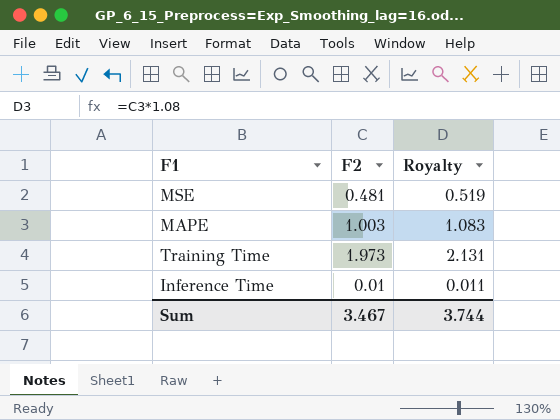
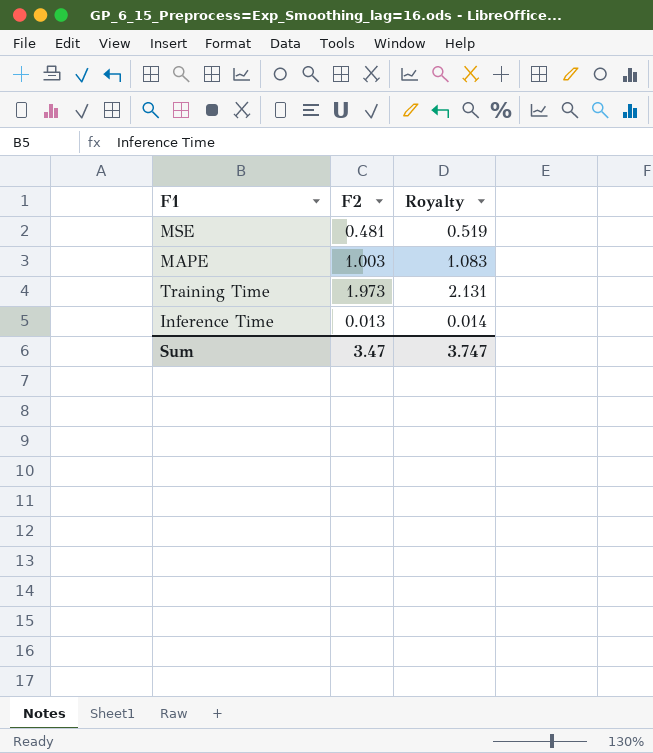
Inference Time | F2: 0.01 -> 0.013
Inference Time | Royalty: 0.011 -> 0.014
Sum | F2: 3.467 -> 3.47
Sum | Royalty: 3.744 -> 3.747

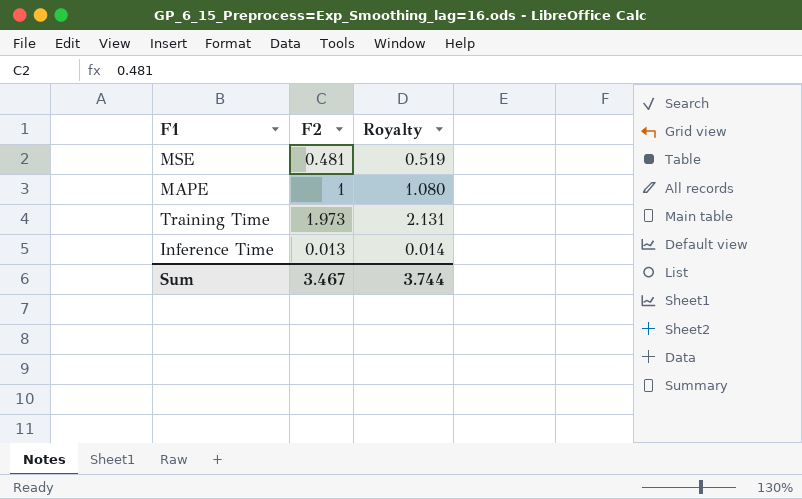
MAPE | F2: 1.003 -> 1
MAPE | Royalty: 1.083 -> 1.080
Sum | F2: 3.47 -> 3.467
Sum | Royalty: 3.747 -> 3.744

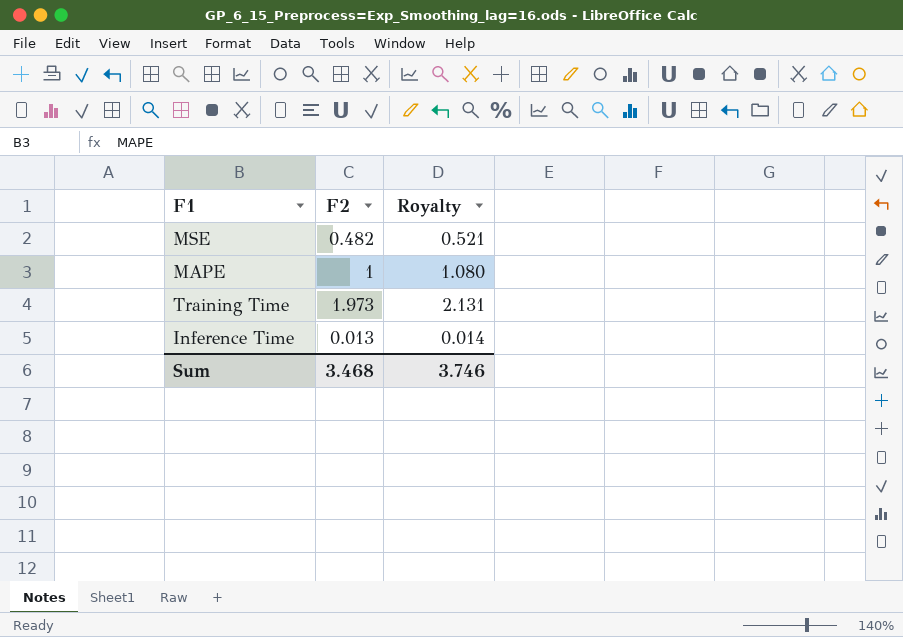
MSE | F2: 0.481 -> 0.482
MSE | Royalty: 0.519 -> 0.521
Sum | F2: 3.467 -> 3.468
Sum | Royalty: 3.744 -> 3.746

